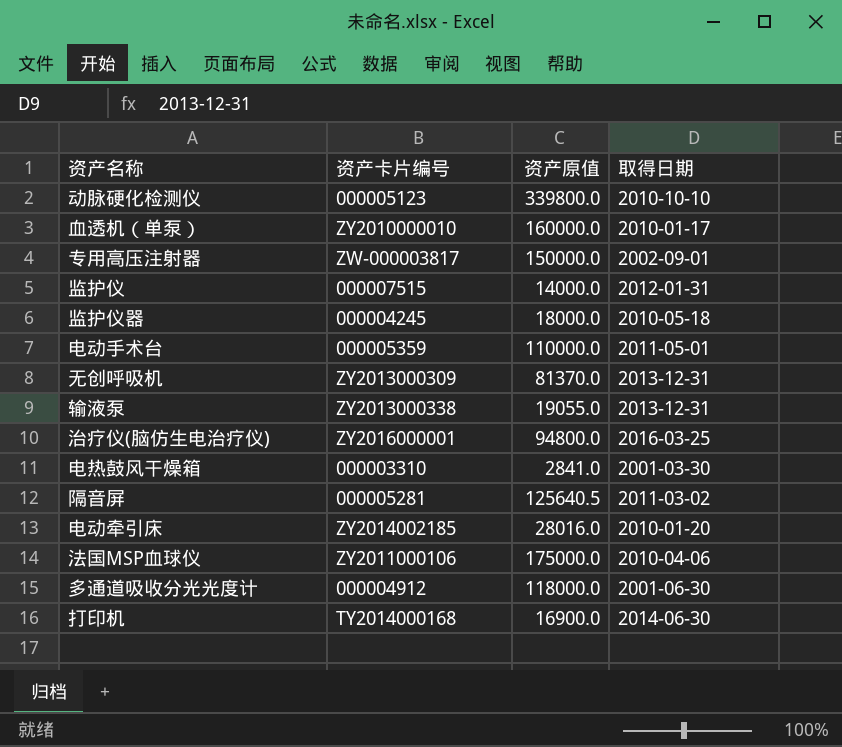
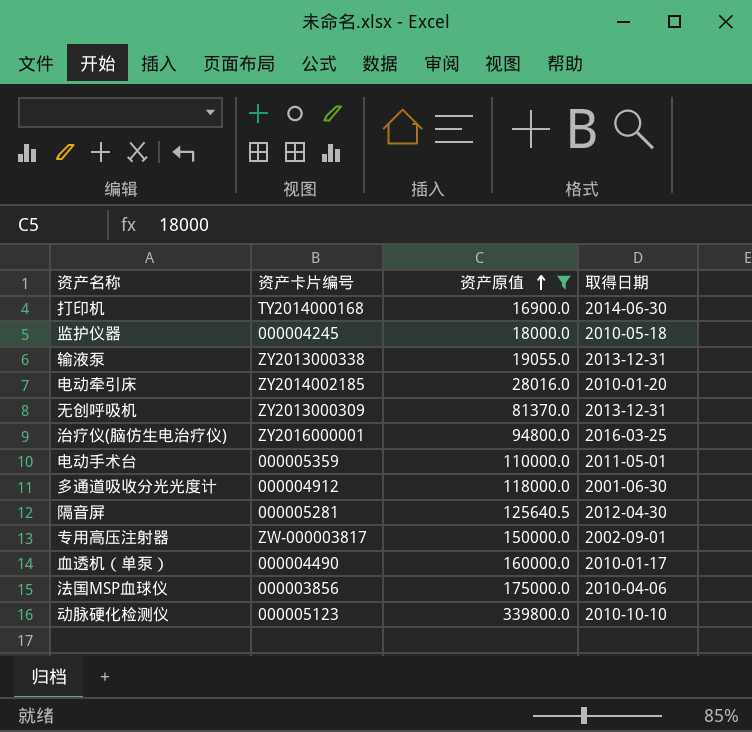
filter: none -> 资产原值 >= 16900.0
row order: none -> 资产原值 ascending
隔音屏 | 取得日期: 2011-03-02 -> 2012-04-30
血透机（单泵） | 资产卡片编号: ZY2010000010 -> 000004490
法国MSP血球仪 | 资产卡片编号: ZY2011000106 -> 000003856

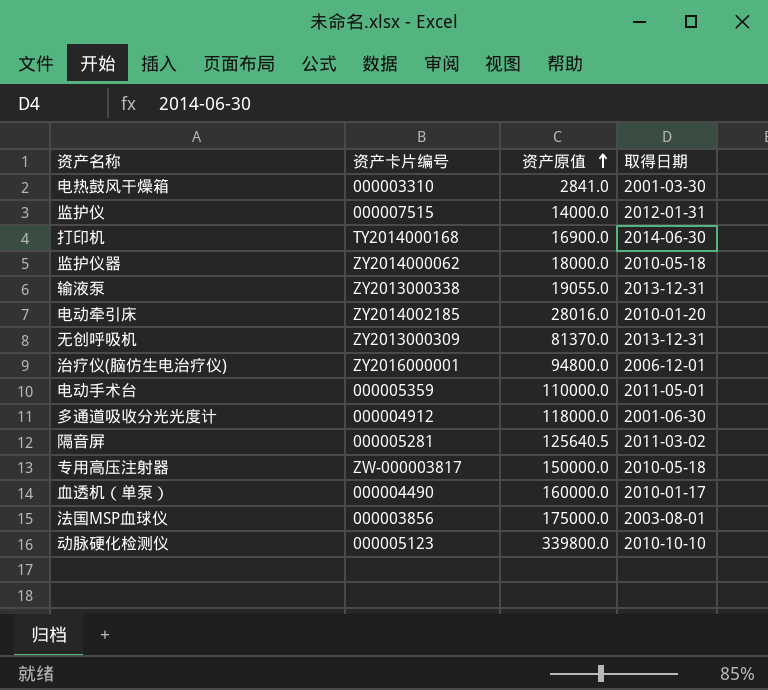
filter: 资产原值 >= 16900.0 -> none
监护仪器 | 资产卡片编号: 000004245 -> ZY2014000062
治疗仪(脑仿生电治疗仪) | 取得日期: 2016-03-25 -> 2006-12-01
隔音屏 | 取得日期: 2012-04-30 -> 2011-03-02
专用高压注射器 | 取得日期: 2002-09-01 -> 2010-05-18
法国MSP血球仪 | 取得日期: 2010-04-06 -> 2003-08-01

